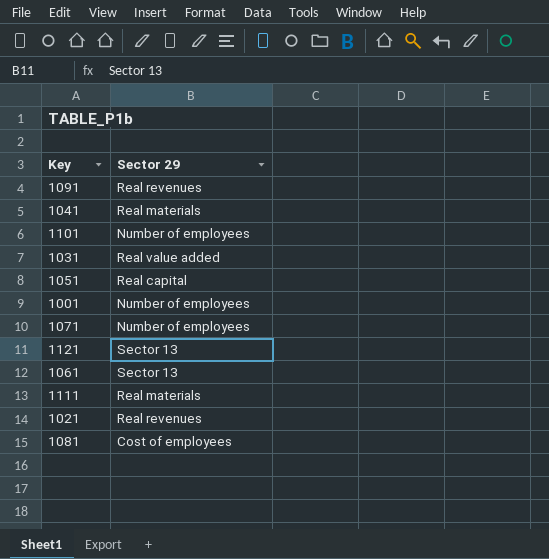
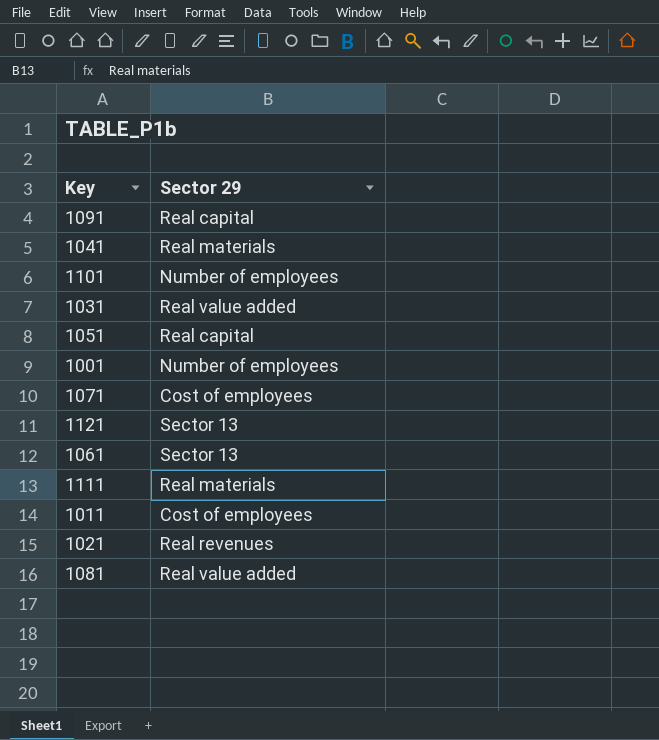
1091 | Sector 29: Real revenues -> Real capital
1071 | Sector 29: Number of employees -> Cost of employees
row 1011: none -> Cost of employees
1081 | Sector 29: Cost of employees -> Real value added

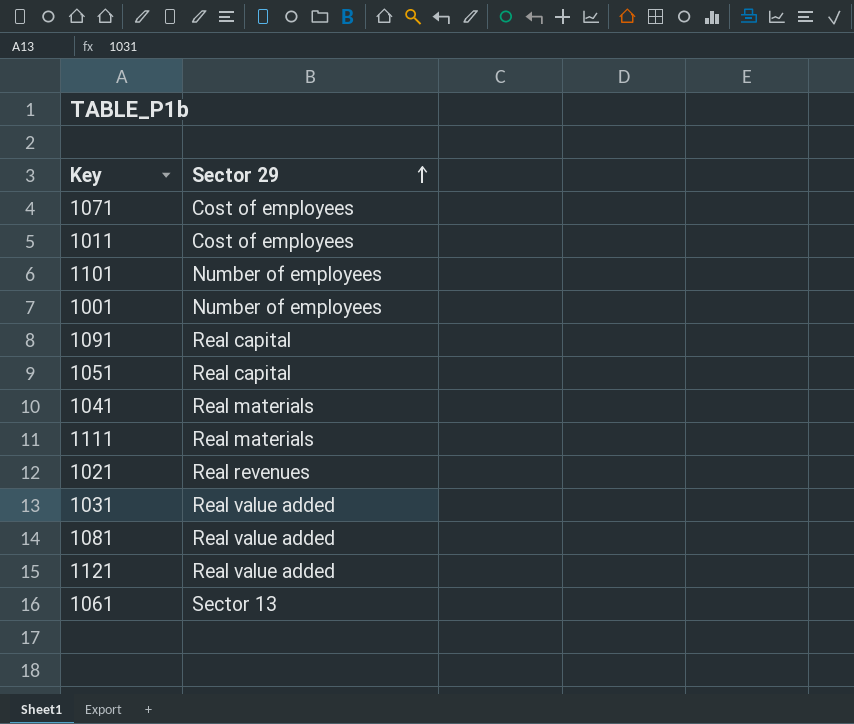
row order: none -> Sector 29 ascending
1121 | Sector 29: Sector 13 -> Real value added

